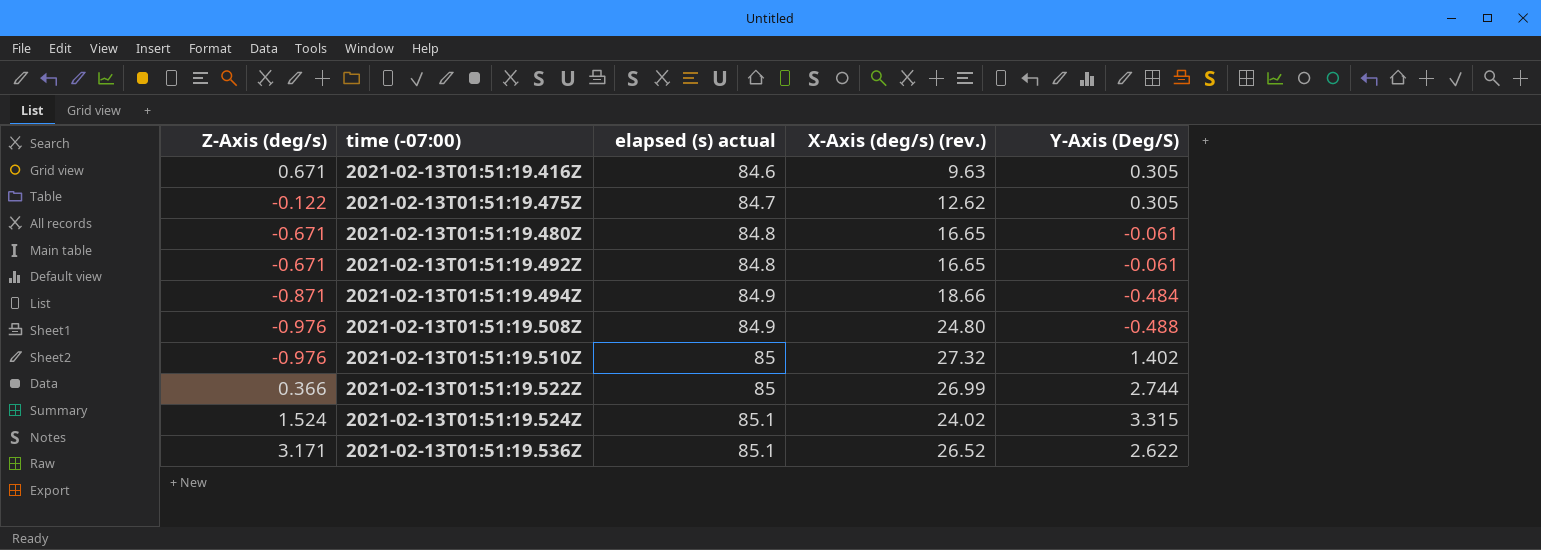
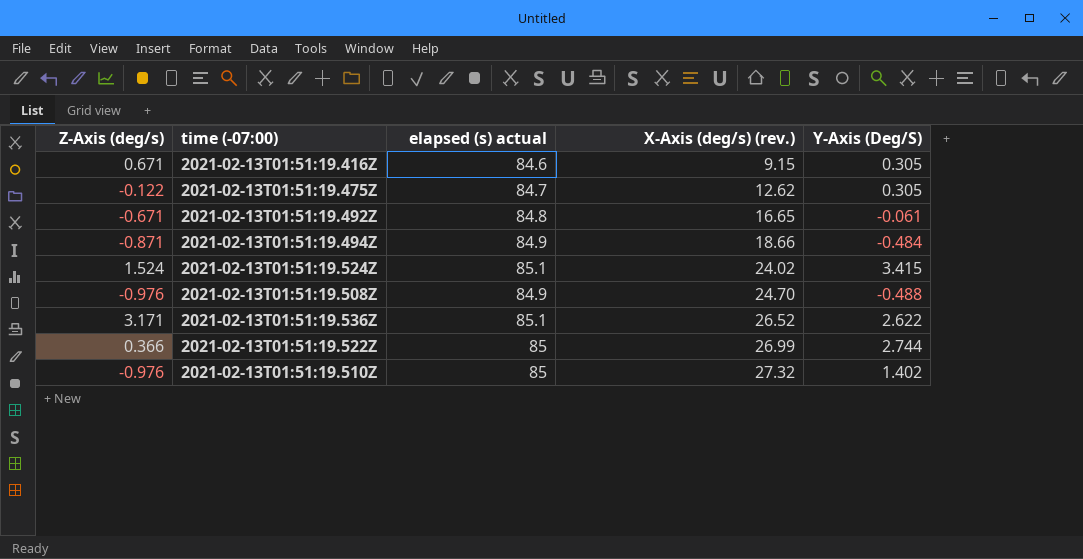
row order: time (-07:00) ascending -> X-Axis (deg/s) (rev.) ascending
row 2021-02-13T01:51:19.480Z: -0.671 | 84.8 | 16.65 | -0.061 -> none
2021-02-13T01:51:19.416Z | X-Axis (deg/s) (rev.): 9.63 -> 9.15
2021-02-13T01:51:19.524Z | Y-Axis (Deg/S): 3.315 -> 3.415
2021-02-13T01:51:19.508Z | X-Axis (deg/s) (rev.): 24.80 -> 24.70

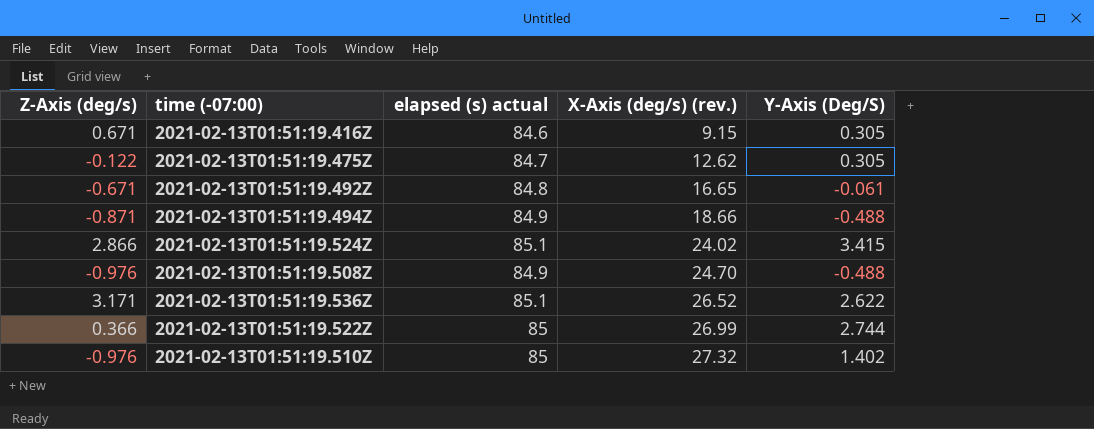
2021-02-13T01:51:19.494Z | Y-Axis (Deg/S): -0.484 -> -0.488
2021-02-13T01:51:19.524Z | Z-Axis (deg/s): 1.524 -> 2.866

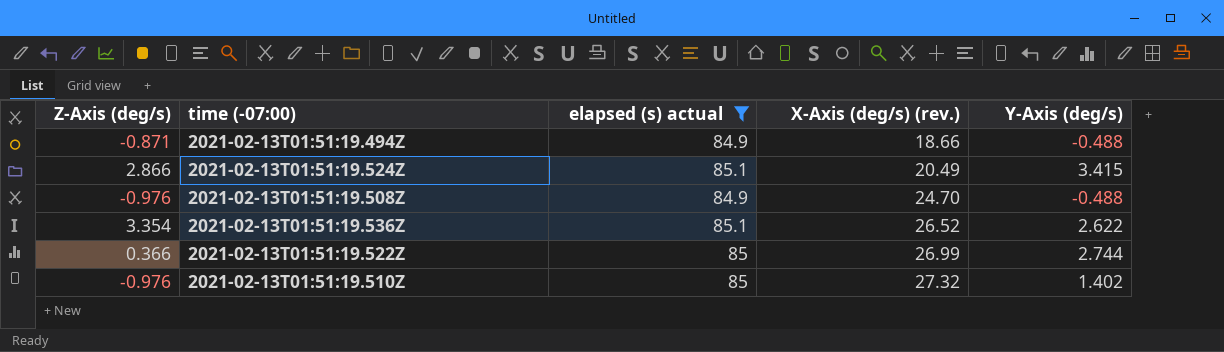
filter: none -> elapsed (s) actual >= 84.9
column name: Y-Axis (Deg/S) -> Y-Axis (deg/s)
2021-02-13T01:51:19.524Z | X-Axis (deg/s) (rev.): 24.02 -> 20.49
2021-02-13T01:51:19.536Z | Z-Axis (deg/s): 3.171 -> 3.354

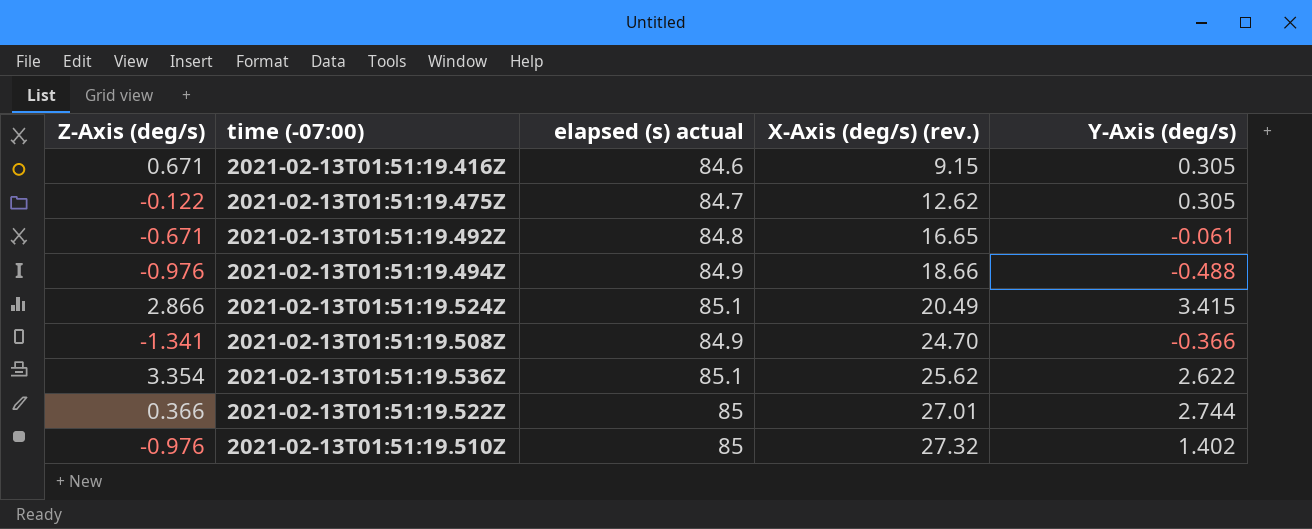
filter: elapsed (s) actual >= 84.9 -> none
2021-02-13T01:51:19.494Z | Z-Axis (deg/s): -0.871 -> -0.976
2021-02-13T01:51:19.508Z | Z-Axis (deg/s): -0.976 -> -1.341
2021-02-13T01:51:19.508Z | Y-Axis (deg/s): -0.488 -> -0.366
2021-02-13T01:51:19.536Z | X-Axis (deg/s) (rev.): 26.52 -> 25.62
2021-02-13T01:51:19.522Z | X-Axis (deg/s) (rev.): 26.99 -> 27.01

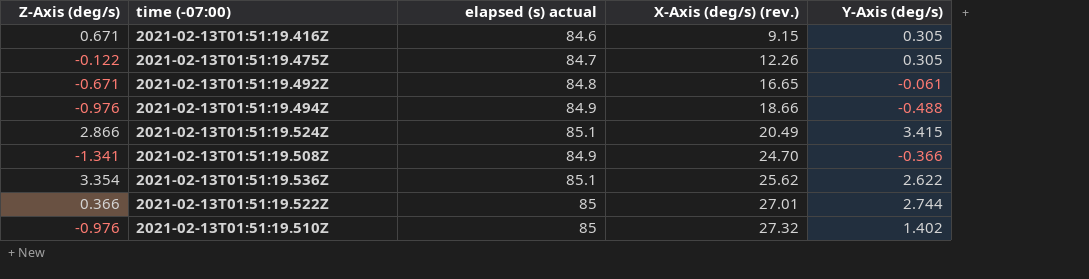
2021-02-13T01:51:19.475Z | X-Axis (deg/s) (rev.): 12.62 -> 12.26

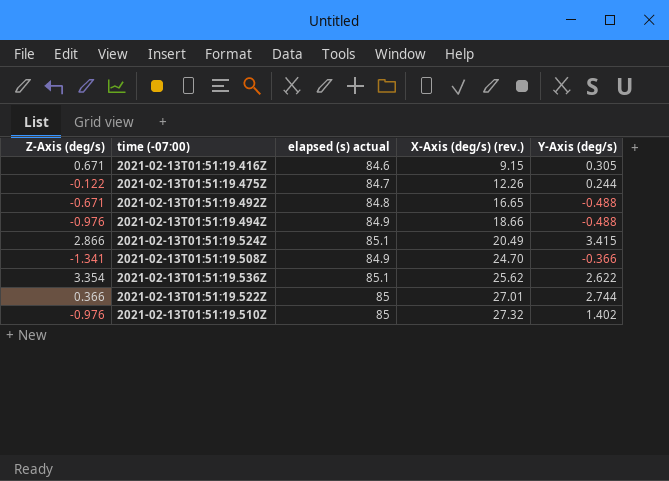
2021-02-13T01:51:19.475Z | Y-Axis (deg/s): 0.305 -> 0.244
2021-02-13T01:51:19.492Z | Y-Axis (deg/s): -0.061 -> -0.488

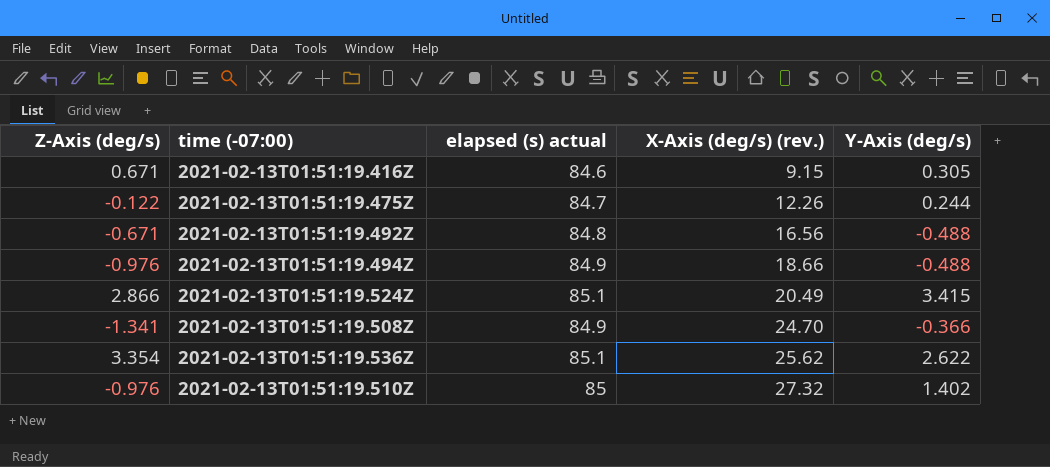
row 2021-02-13T01:51:19.522Z: 0.366 | 85 | 27.01 | 2.744 -> none
2021-02-13T01:51:19.492Z | X-Axis (deg/s) (rev.): 16.65 -> 16.56

